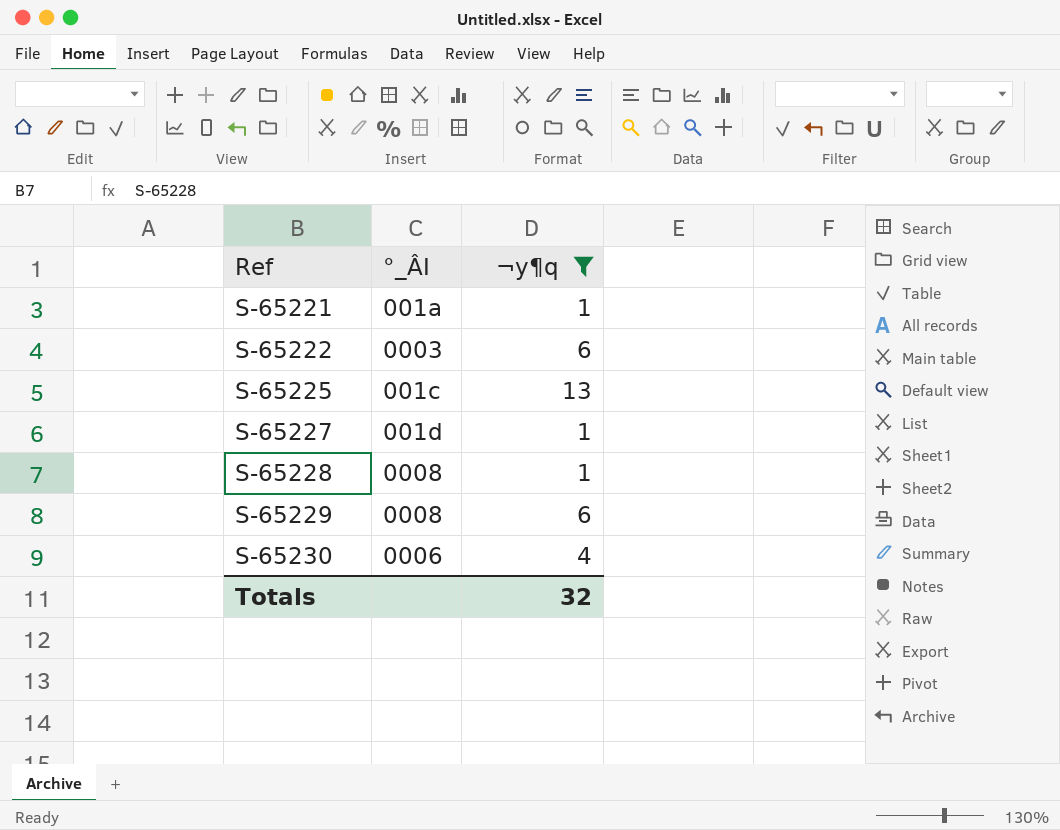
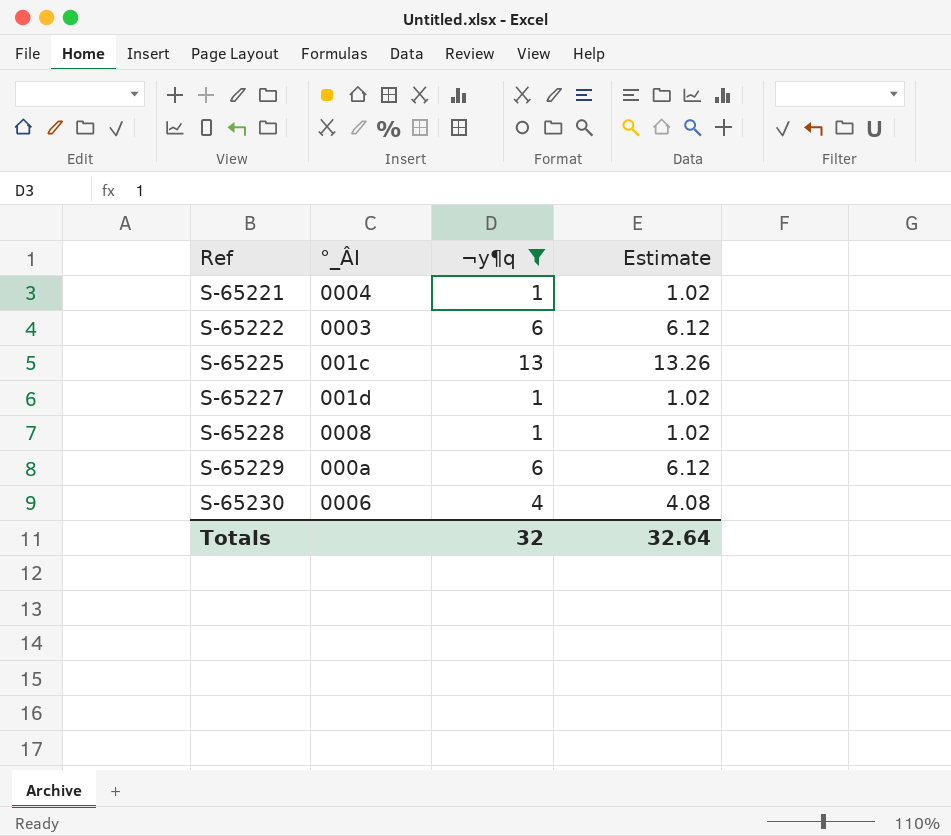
column Estimate | formula: none -> [¬y¶q] * 1.02
S-65221 | °_ÂI: 001a -> 0004
S-65229 | °_ÂI: 0008 -> 000a

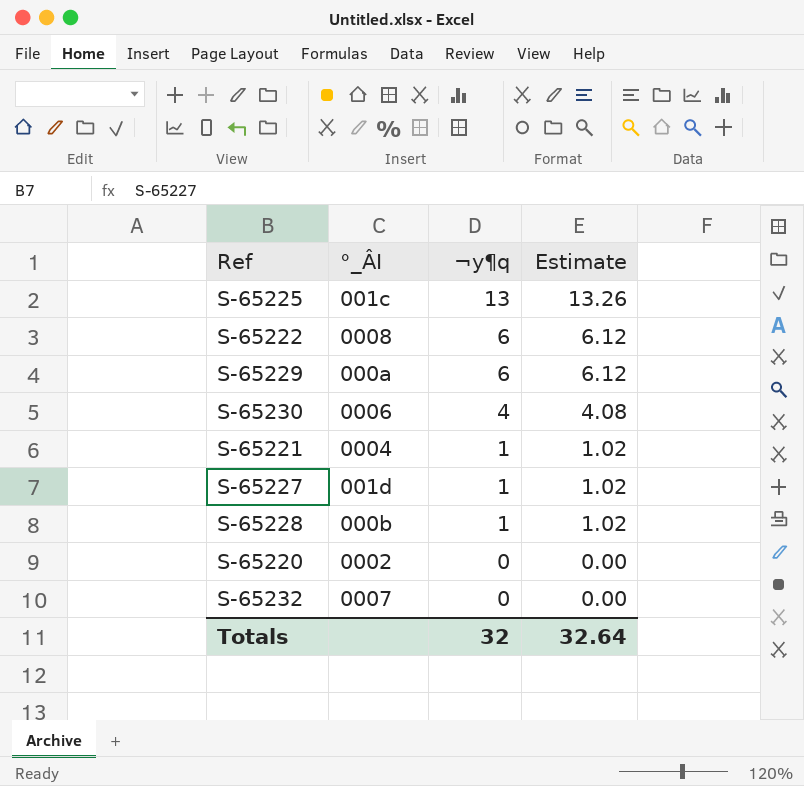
filter: ¬y¶q != 0 -> none
row order: Ref ascending -> ¬y¶q descending
S-65222 | °_ÂI: 0003 -> 0008
S-65228 | °_ÂI: 0008 -> 000b

